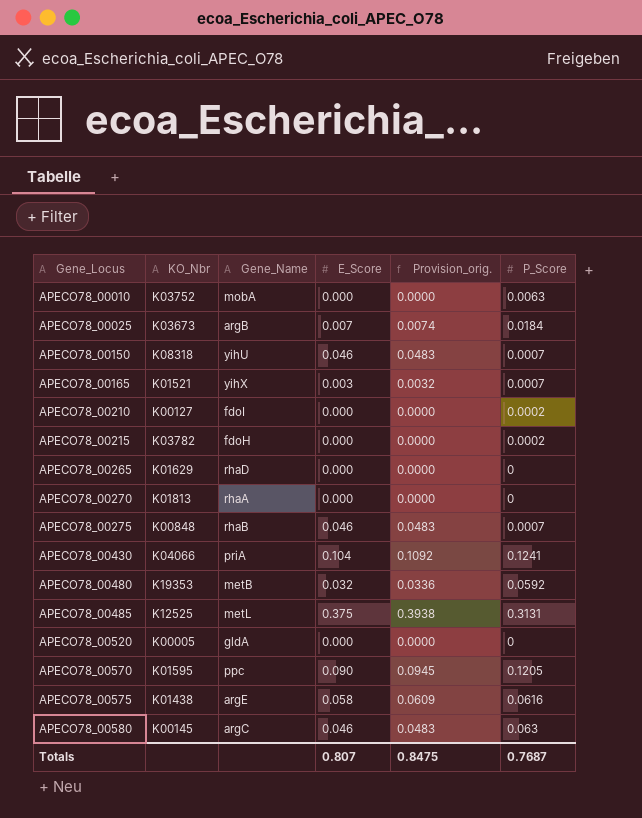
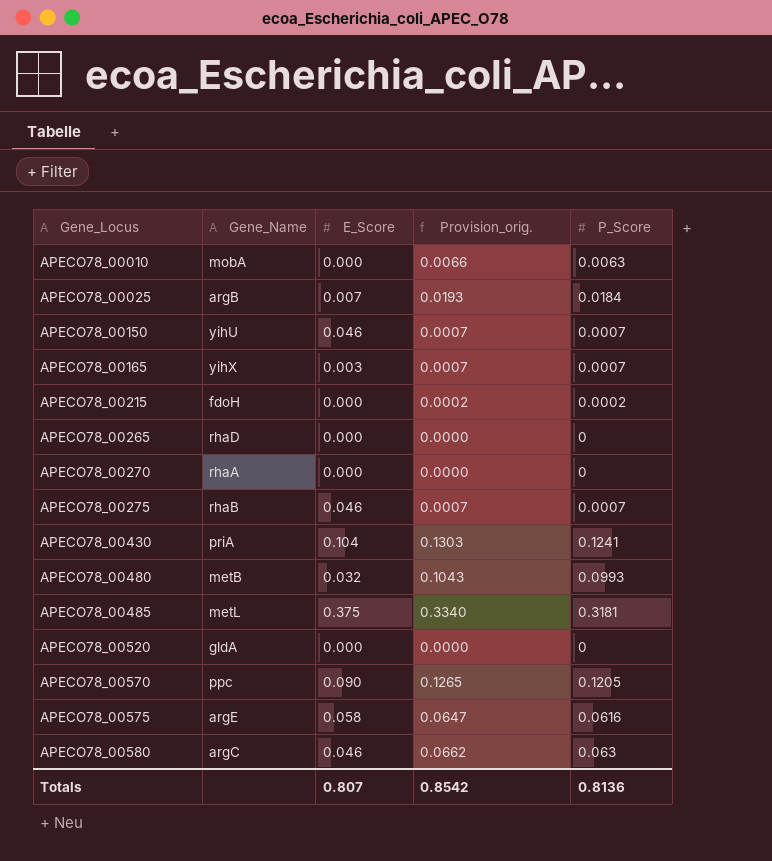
column KO_Nbr | position: 2 -> none
column Provision_orig. | formula: [E_Score] * 1.05 -> [P_Score] * 1.05
row APECO78_00210: K00127 | fdoI | 0.000 | 0.0000 | 0.0002 -> none
APECO78_00480 | P_Score: 0.0592 -> 0.0993
APECO78_00485 | P_Score: 0.3131 -> 0.3181
Totals | Provision_orig.: 0.8475 -> 0.8542
Totals | P_Score: 0.7687 -> 0.8136

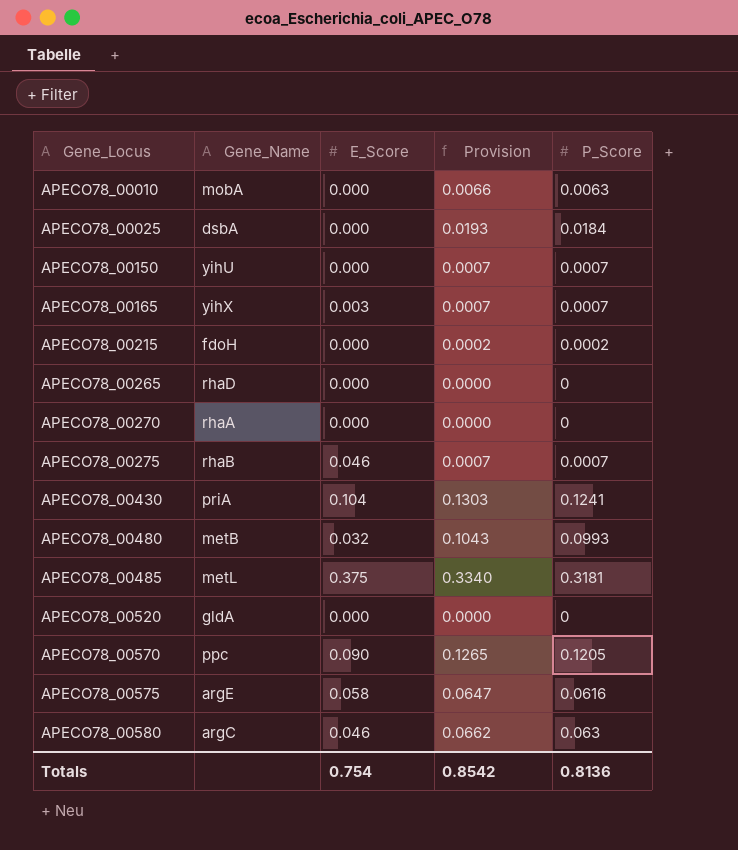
column name: Provision_orig. -> Provision
APECO78_00025 | Gene_Name: argB -> dsbA
APECO78_00025 | E_Score: 0.007 -> 0.000
APECO78_00150 | E_Score: 0.046 -> 0.000
Totals | E_Score: 0.807 -> 0.754

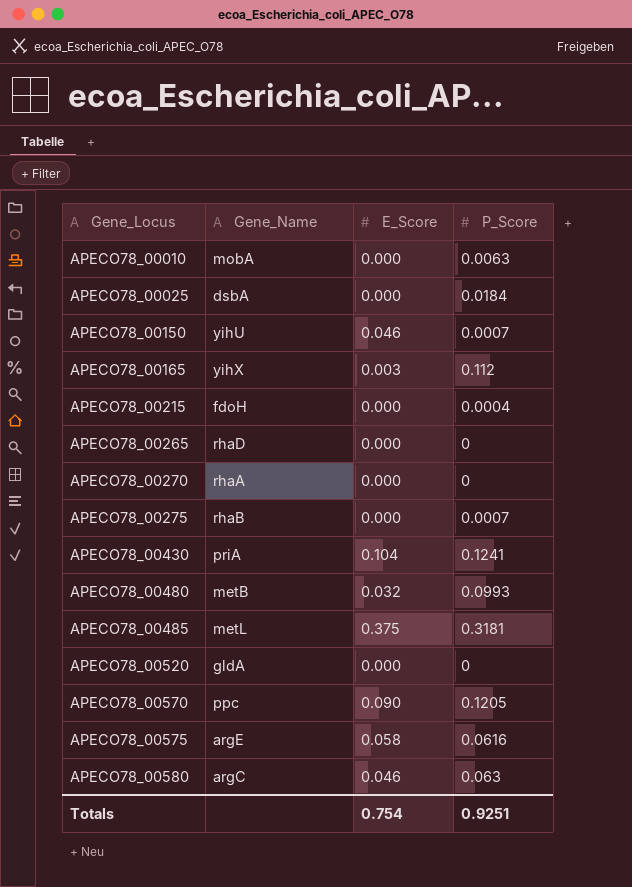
column Provision | formula: [P_Score] * 1.05 -> none
APECO78_00150 | E_Score: 0.000 -> 0.046
APECO78_00165 | P_Score: 0.0007 -> 0.112
APECO78_00215 | P_Score: 0.0002 -> 0.0004
APECO78_00275 | E_Score: 0.046 -> 0.000
Totals | P_Score: 0.8136 -> 0.9251

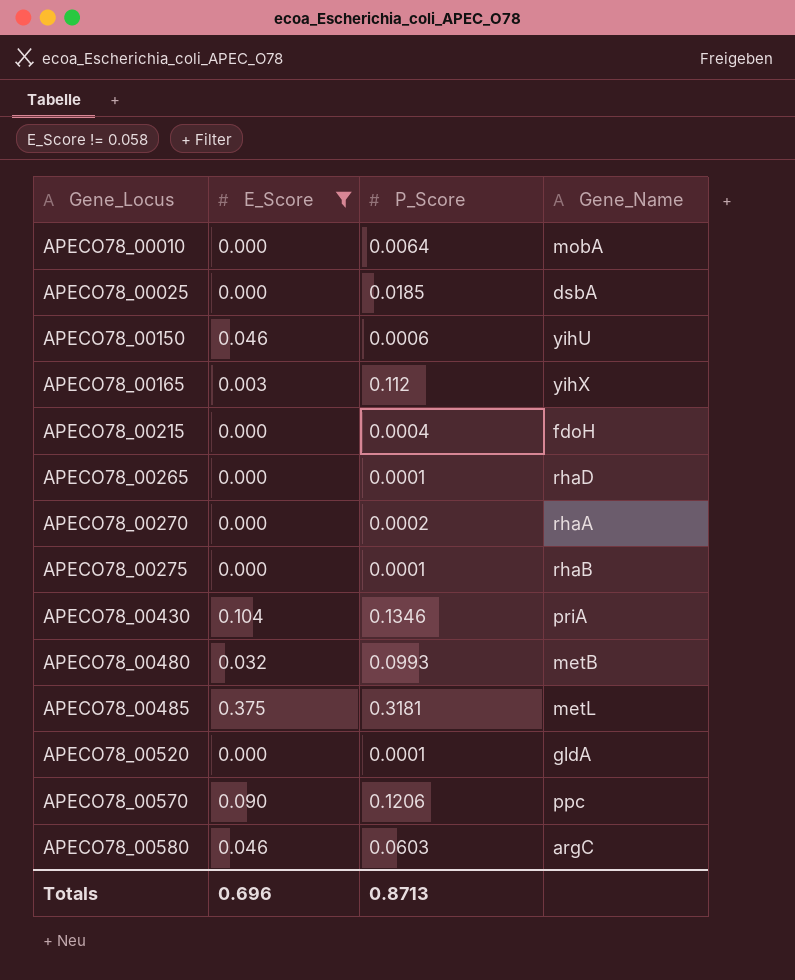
filter: none -> E_Score != 0.058
column Gene_Name | position: 2 -> 4
APECO78_00010 | P_Score: 0.0063 -> 0.0064
APECO78_00025 | P_Score: 0.0184 -> 0.0185
APECO78_00150 | P_Score: 0.0007 -> 0.0006
APECO78_00265 | P_Score: 0 -> 0.0001
APECO78_00270 | P_Score: 0 -> 0.0002
APECO78_00275 | P_Score: 0.0007 -> 0.0001
APECO78_00430 | P_Score: 0.1241 -> 0.1346
APECO78_00520 | P_Score: 0 -> 0.0001
APECO78_00570 | P_Score: 0.1205 -> 0.1206
APECO78_00580 | P_Score: 0.063 -> 0.0603
Totals | E_Score: 0.754 -> 0.696
Totals | P_Score: 0.9251 -> 0.8713

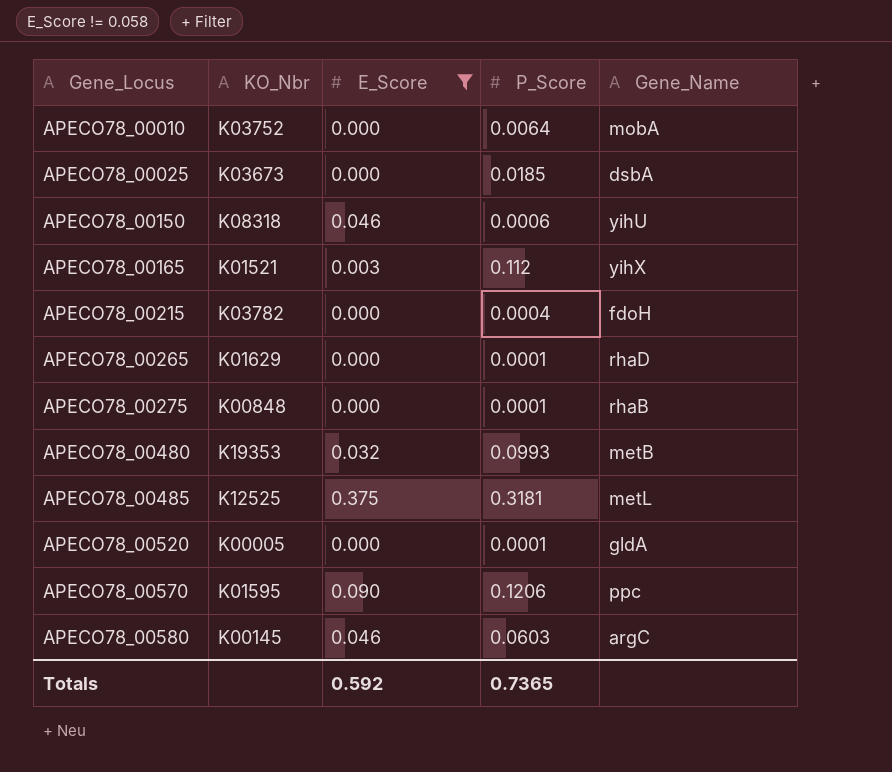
column KO_Nbr | position: none -> 2
row APECO78_00270: 0.000 | 0.0002 | rhaA -> none
row APECO78_00430: 0.104 | 0.1346 | priA -> none
Totals | E_Score: 0.696 -> 0.592
Totals | P_Score: 0.8713 -> 0.7365

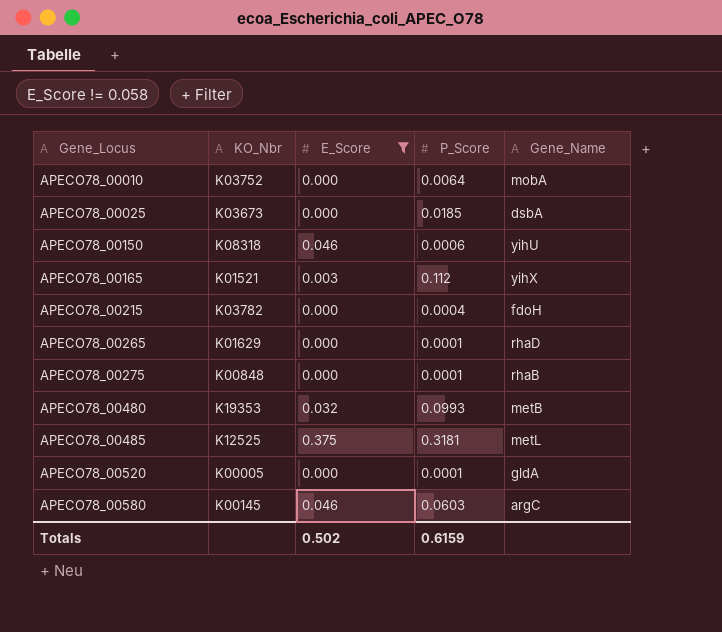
row APECO78_00570: K01595 | 0.090 | 0.1206 | ppc -> none
Totals | E_Score: 0.592 -> 0.502
Totals | P_Score: 0.7365 -> 0.6159

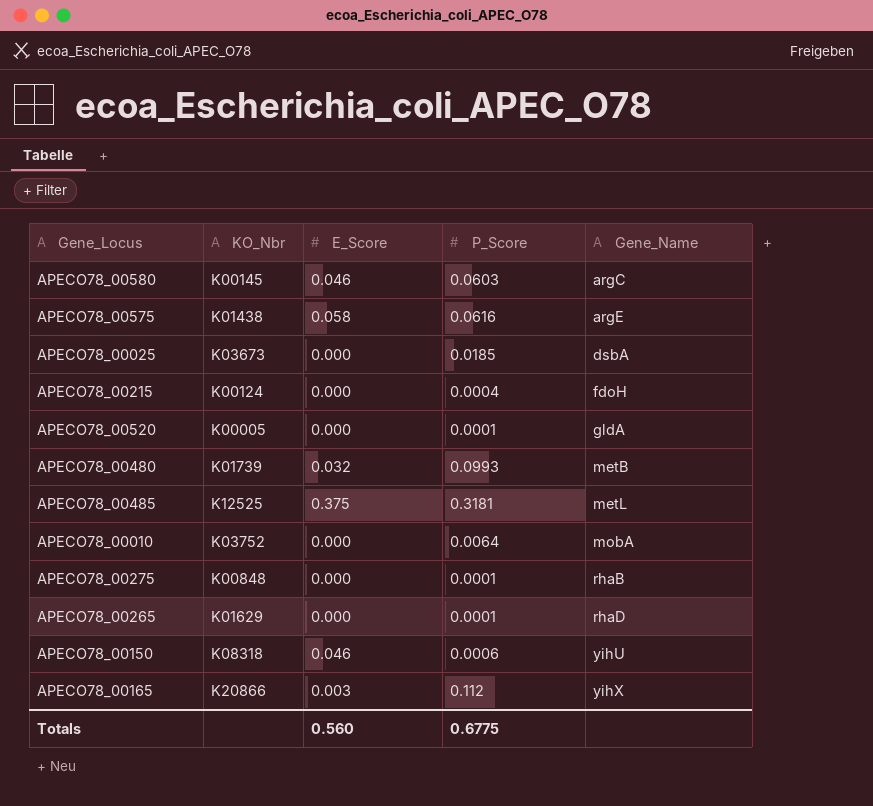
filter: E_Score != 0.058 -> none
row order: Gene_Locus ascending -> Gene_Name ascending
APECO78_00215 | KO_Nbr: K03782 -> K00124
APECO78_00480 | KO_Nbr: K19353 -> K01739
APECO78_00165 | KO_Nbr: K01521 -> K20866
Totals | E_Score: 0.502 -> 0.560
Totals | P_Score: 0.6159 -> 0.6775

